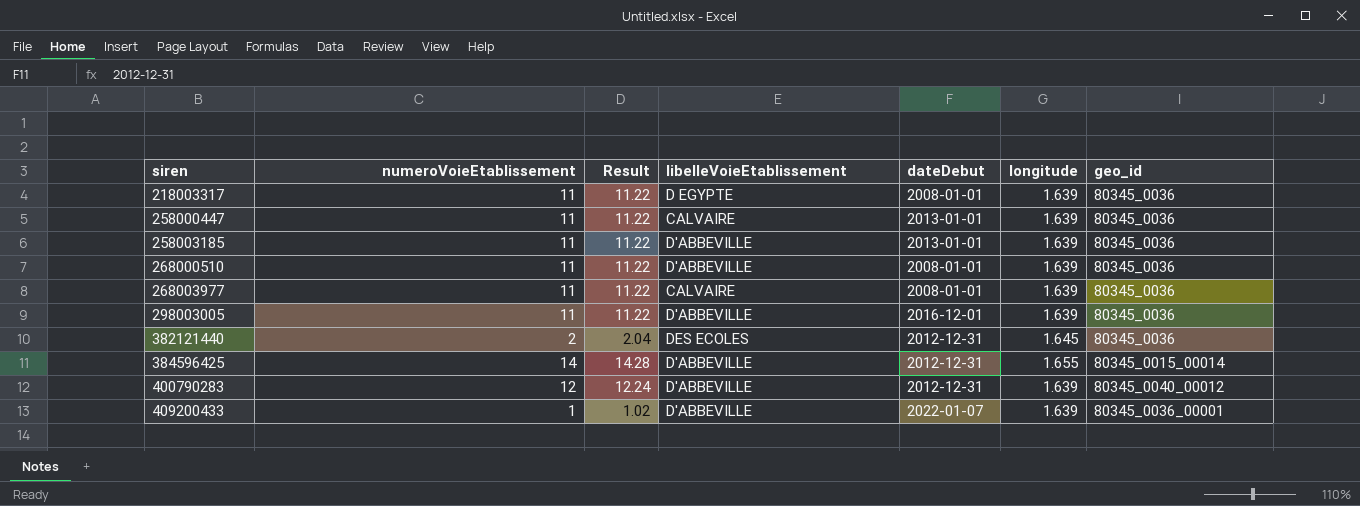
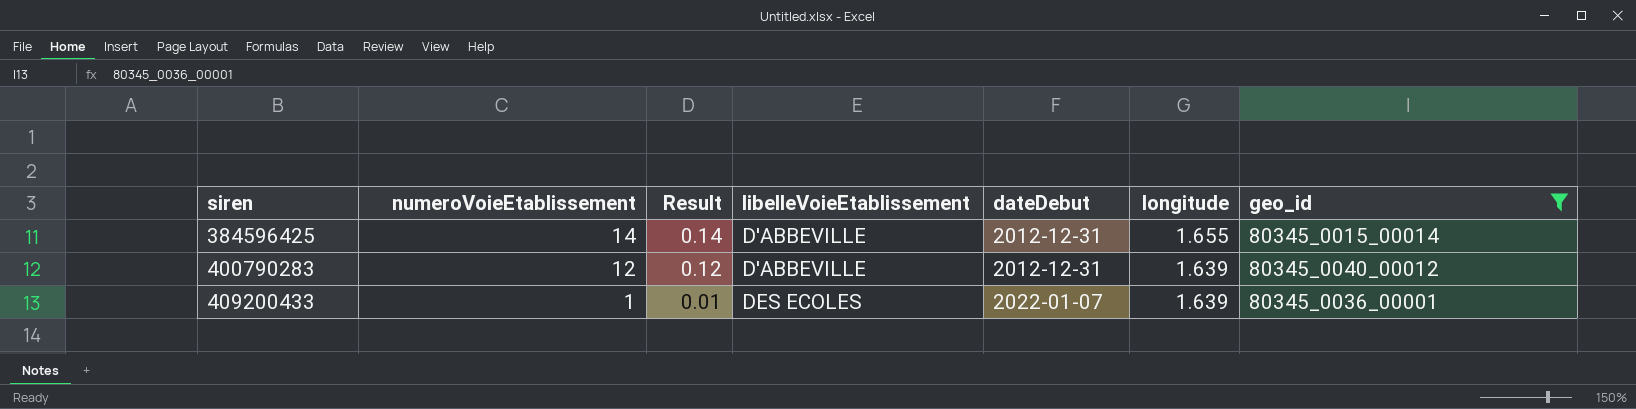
filter: none -> geo_id != 80345_0036
column Result | formula: [numeroVoieEtablissement] * 1.02 -> [numeroVoieEtablissement] * 0.01
409200433 | libelleVoieEtablissement: D'ABBEVILLE -> DES ECOLES

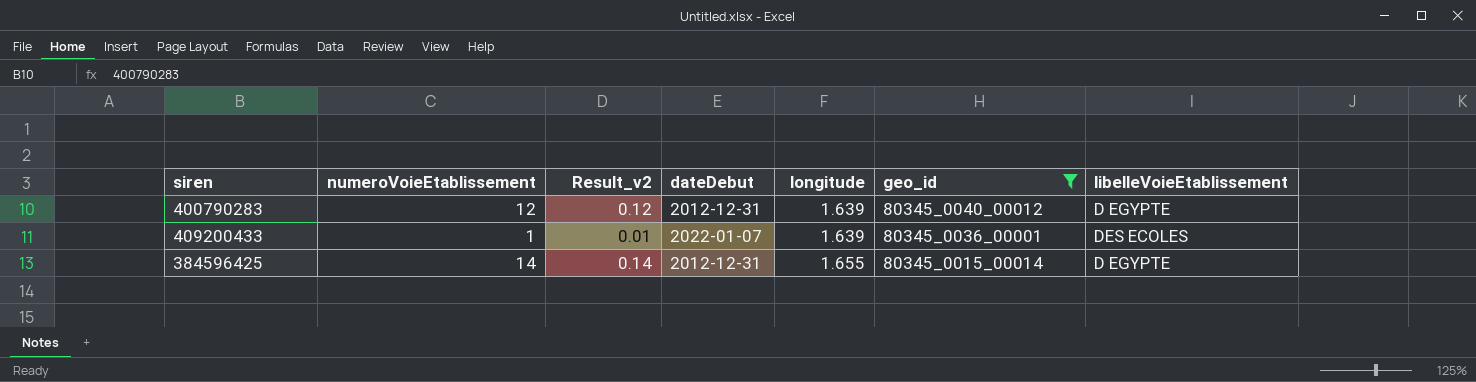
row order: siren ascending -> longitude ascending
column name: Result -> Result_v2
column libelleVoieEtablissement | position: 4 -> 7
400790283 | libelleVoieEtablissement: D'ABBEVILLE -> D EGYPTE
384596425 | libelleVoieEtablissement: D'ABBEVILLE -> D EGYPTE

